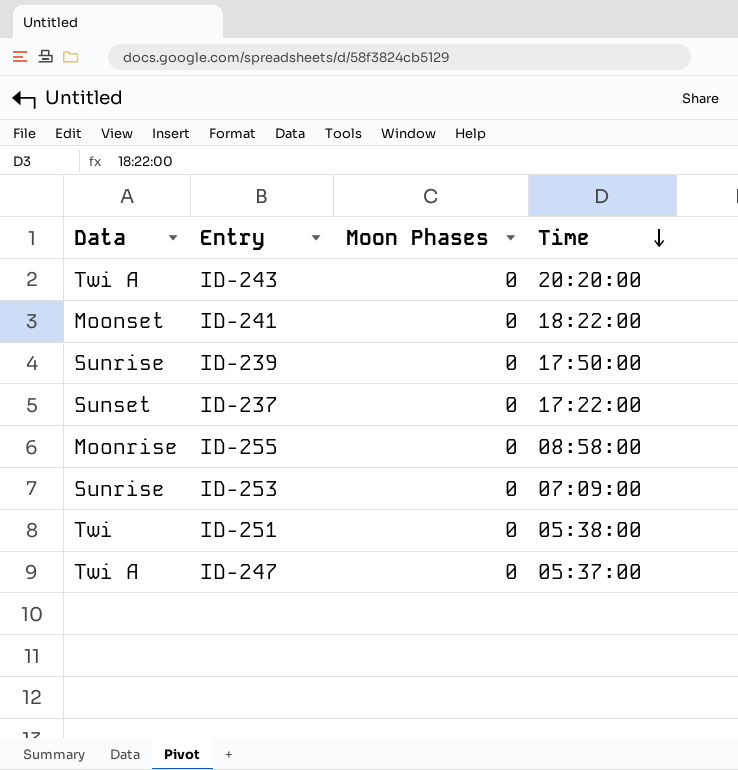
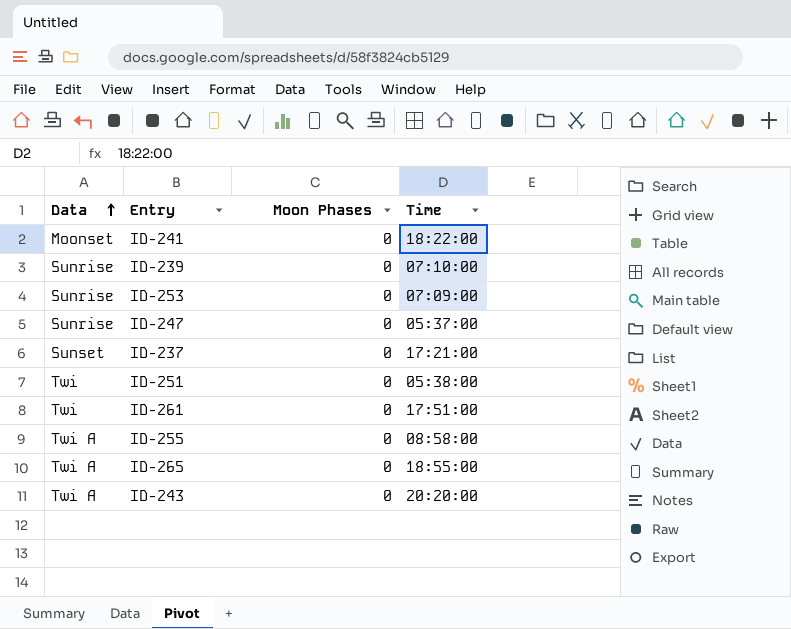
row order: Time descending -> Data ascending
ID-239 | Time: 17:50:00 -> 07:10:00
ID-247 | Data: Twi A -> Sunrise
ID-237 | Time: 17:22:00 -> 17:21:00
row ID-261: none -> Twi | 0 | 17:51:00
ID-255 | Data: Moonrise -> Twi A
row ID-265: none -> Twi A | 0 | 18:55:00

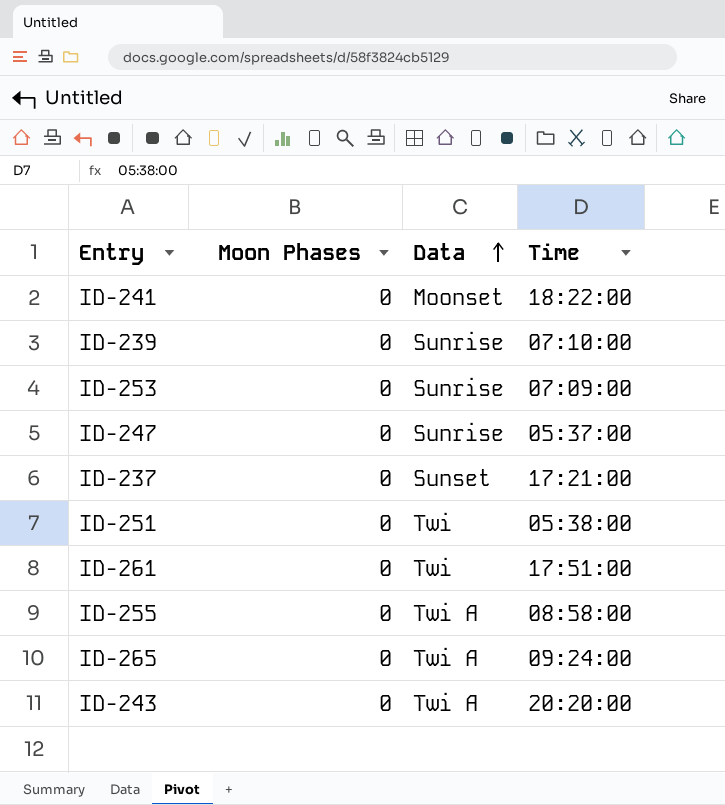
column Data | position: 1 -> 3
ID-265 | Time: 18:55:00 -> 09:24:00

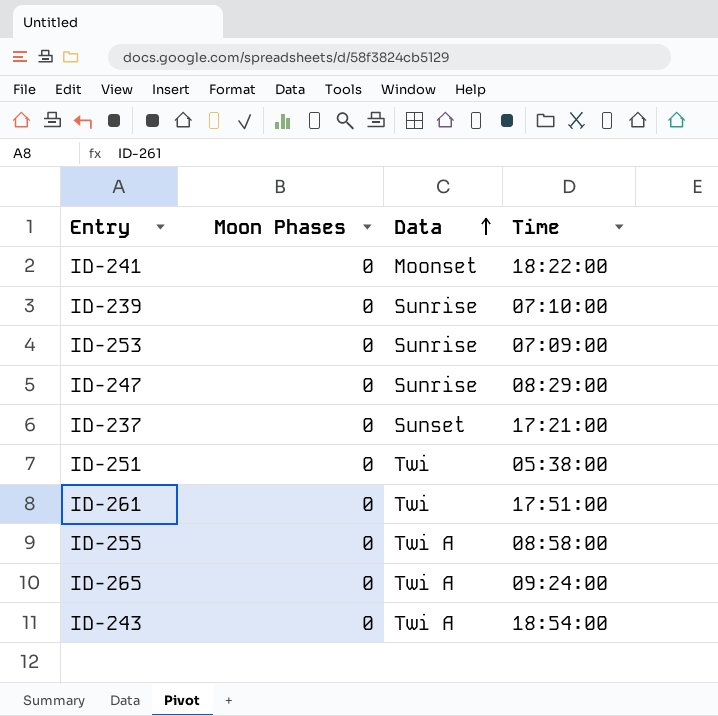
ID-247 | Time: 05:37:00 -> 08:29:00
ID-243 | Time: 20:20:00 -> 18:54:00

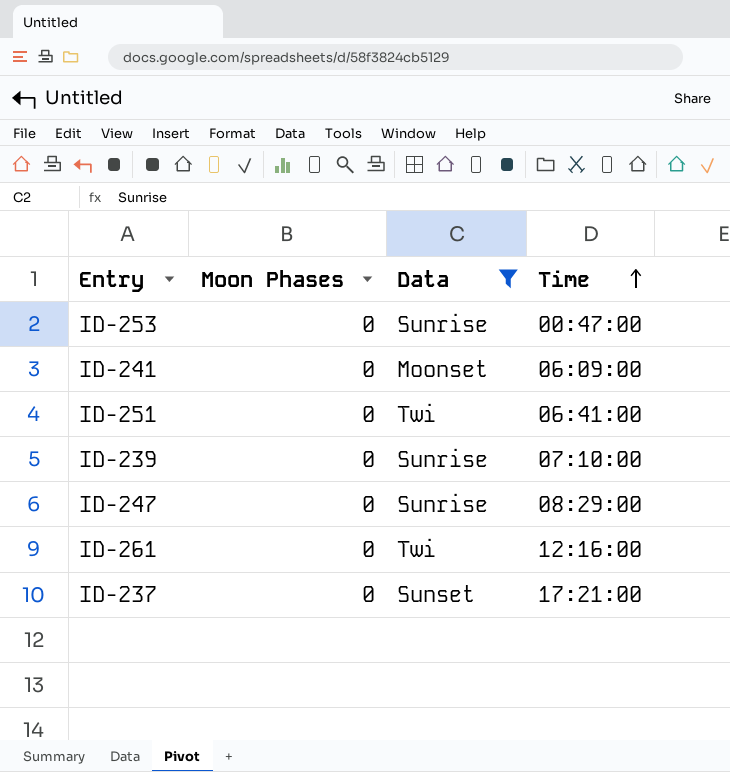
filter: none -> Data != Twi A
row order: Data ascending -> Time ascending
ID-253 | Time: 07:09:00 -> 00:47:00
ID-241 | Time: 18:22:00 -> 06:09:00
ID-251 | Time: 05:38:00 -> 06:41:00
ID-261 | Time: 17:51:00 -> 12:16:00

